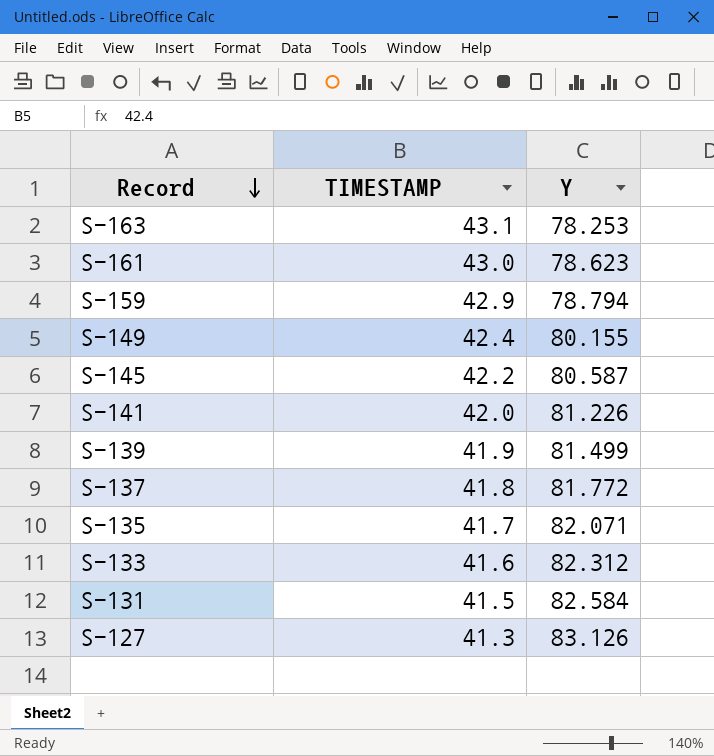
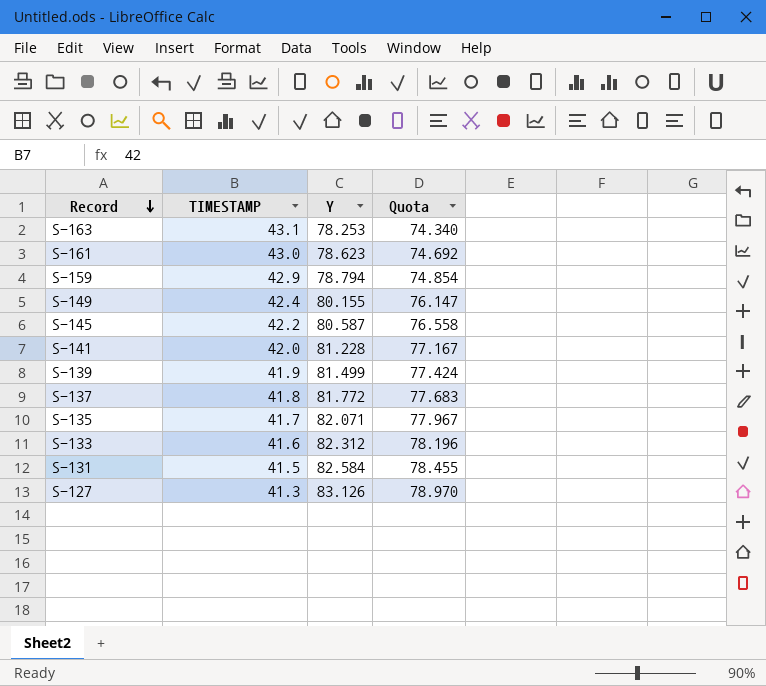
column Quota | formula: none -> [Y] * 0.95
S-141 | Y: 81.226 -> 81.228

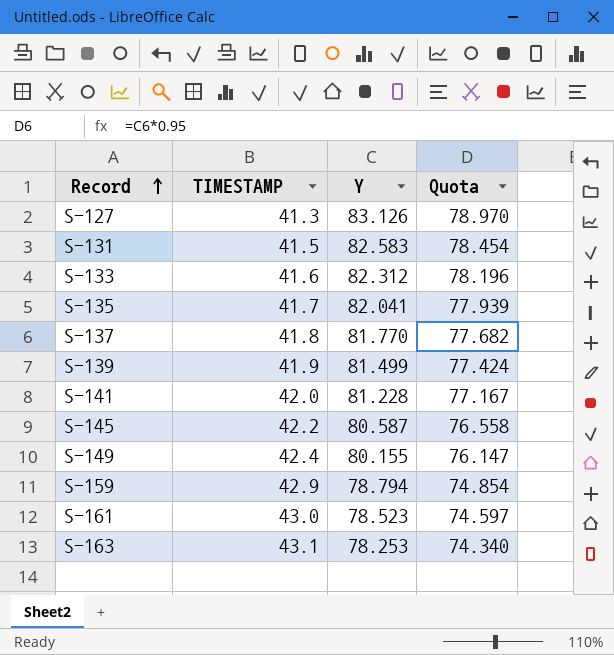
row order: Record descending -> Record ascending
S-131 | Y: 82.584 -> 82.583
S-131 | Quota: 78.455 -> 78.454
S-135 | Y: 82.071 -> 82.041
S-135 | Quota: 77.967 -> 77.939
S-137 | Y: 81.772 -> 81.770
S-137 | Quota: 77.683 -> 77.682
S-161 | Y: 78.623 -> 78.523
S-161 | Quota: 74.692 -> 74.597

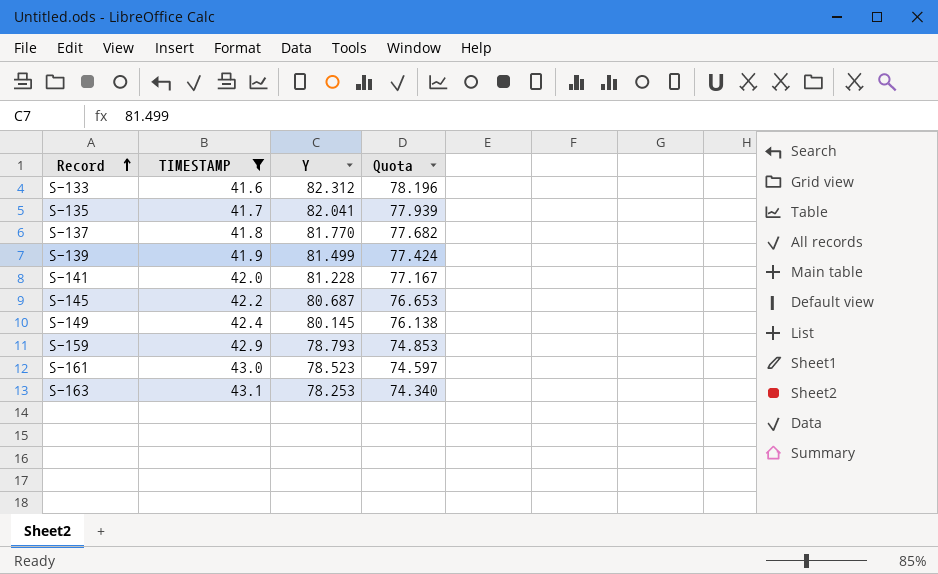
filter: none -> TIMESTAMP >= 41.6
S-145 | Y: 80.587 -> 80.687
S-145 | Quota: 76.558 -> 76.653
S-149 | Y: 80.155 -> 80.145
S-149 | Quota: 76.147 -> 76.138
S-159 | Y: 78.794 -> 78.793
S-159 | Quota: 74.854 -> 74.853

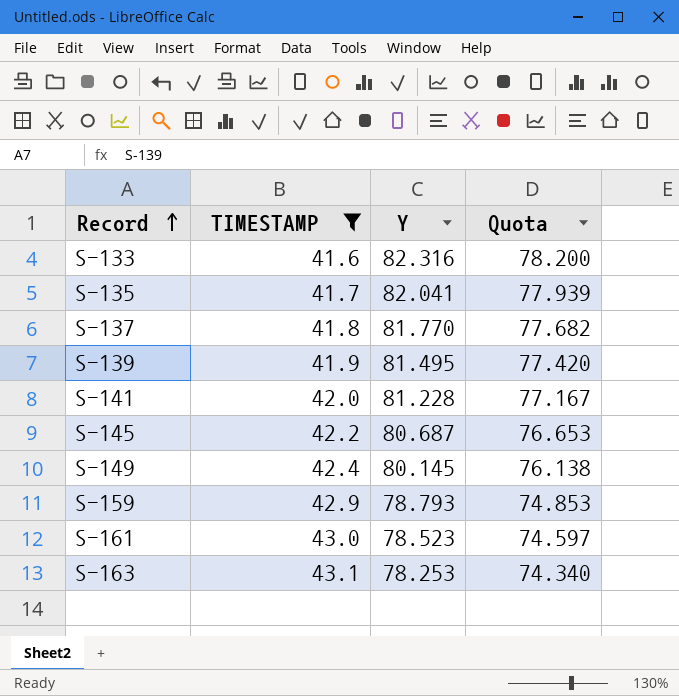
S-133 | Y: 82.312 -> 82.316
S-133 | Quota: 78.196 -> 78.200
S-139 | Y: 81.499 -> 81.495
S-139 | Quota: 77.424 -> 77.420

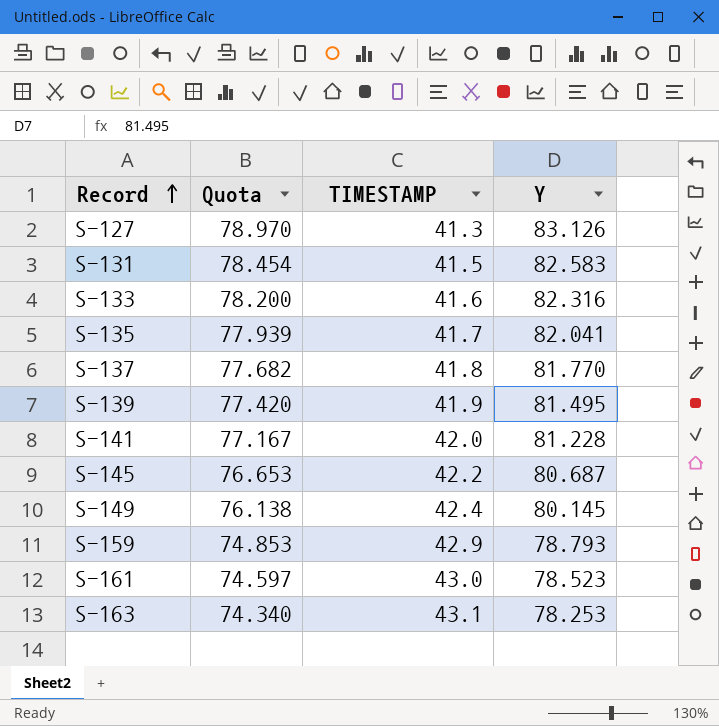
filter: TIMESTAMP >= 41.6 -> none
column Quota | position: 4 -> 2

